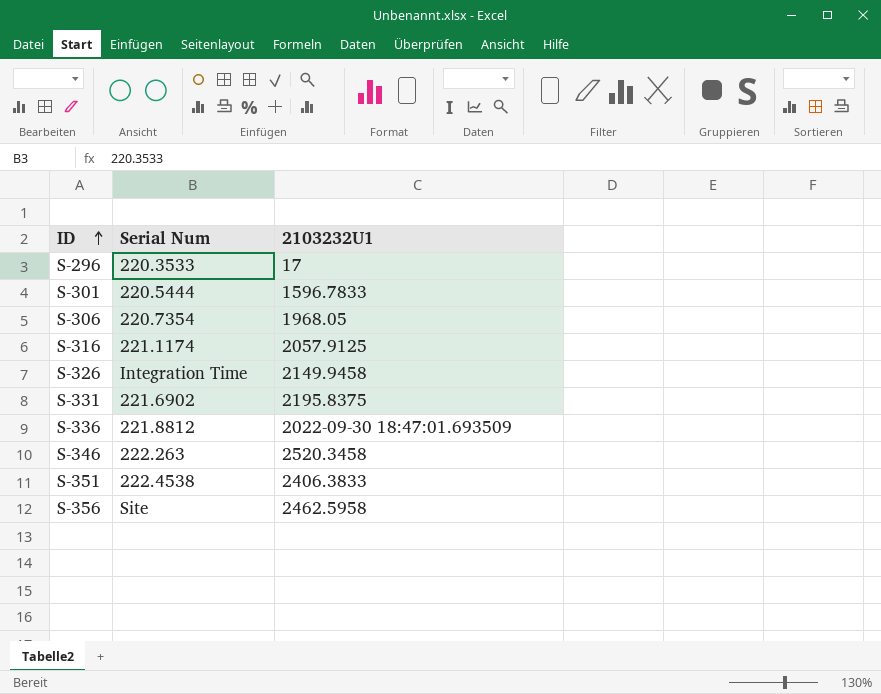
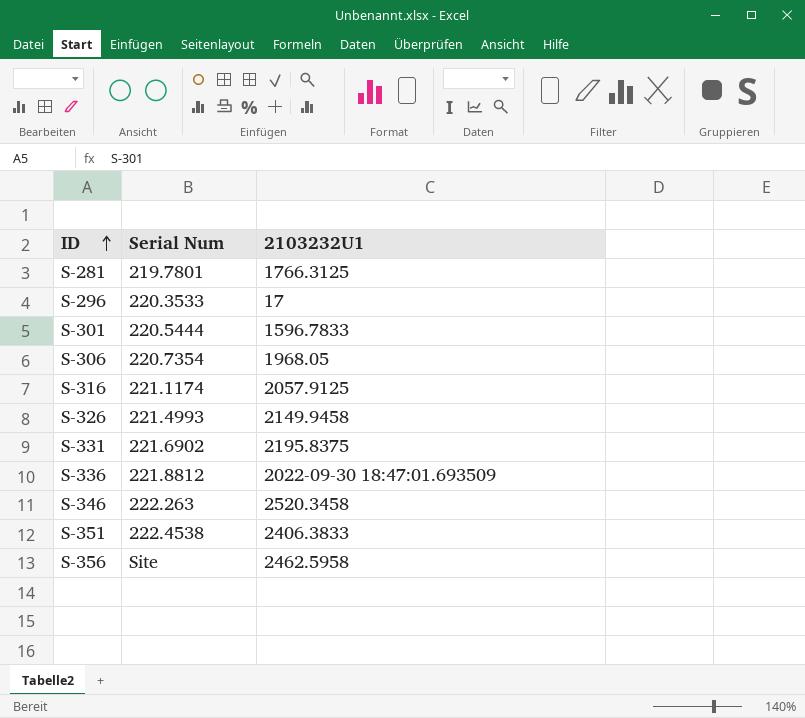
row S-281: none -> 219.7801 | 1766.3125
S-326 | Serial Num: Integration Time -> 221.4993

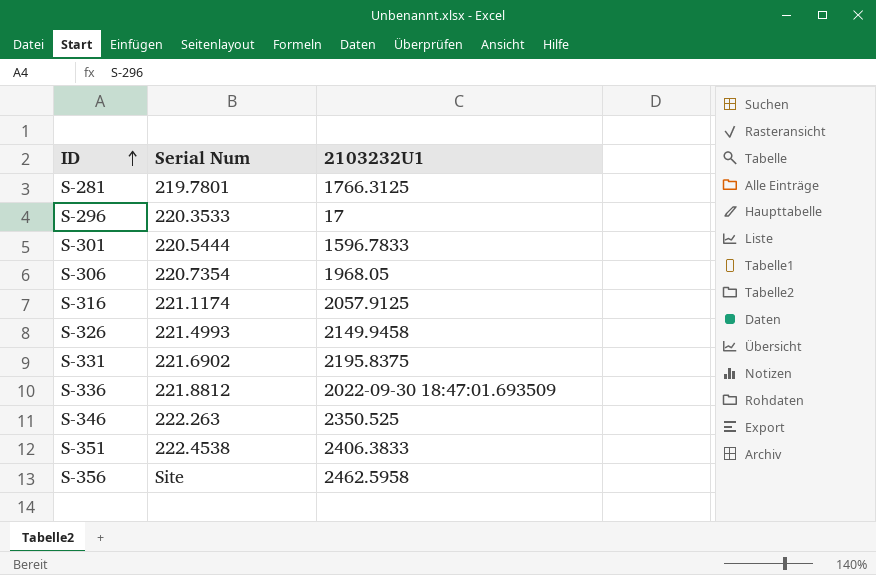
S-346 | 2103232U1: 2520.3458 -> 2350.525

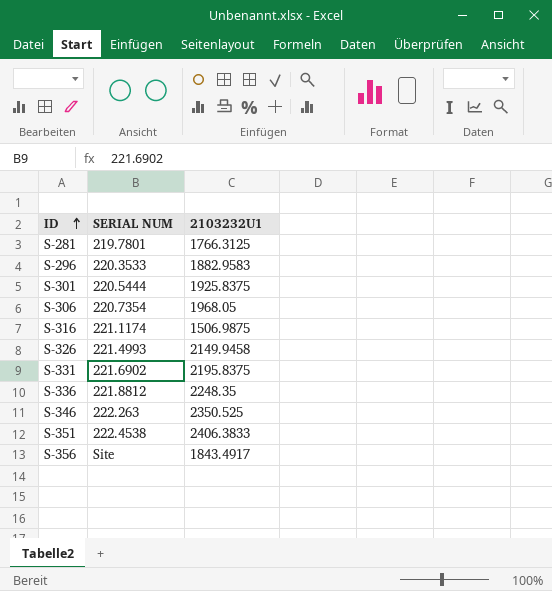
column name: Serial Num -> SERIAL NUM
S-296 | 2103232U1: 17 -> 1882.9583
S-301 | 2103232U1: 1596.7833 -> 1925.8375
S-316 | 2103232U1: 2057.9125 -> 1506.9875
S-336 | 2103232U1: 2022-09-30 18:47:01.693509 -> 2248.35
S-356 | 2103232U1: 2462.5958 -> 1843.4917

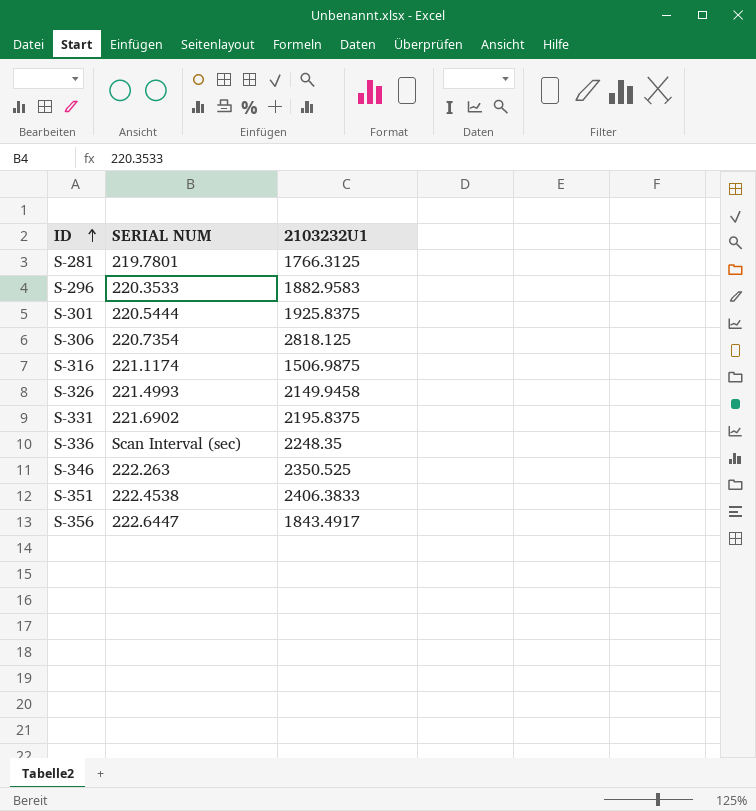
S-306 | 2103232U1: 1968.05 -> 2818.125
S-336 | SERIAL NUM: 221.8812 -> Scan Interval (sec)
S-356 | SERIAL NUM: Site -> 222.6447

